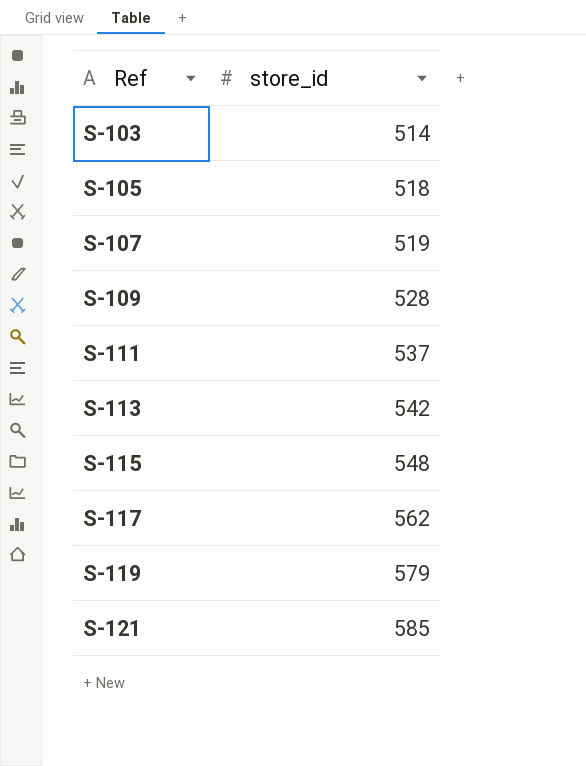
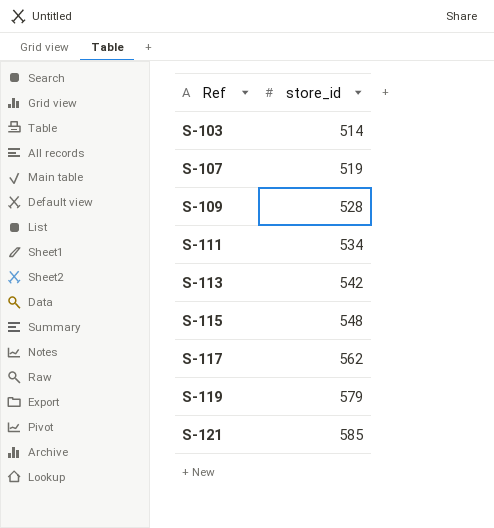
row S-105: 518 -> none
S-111 | store_id: 537 -> 534

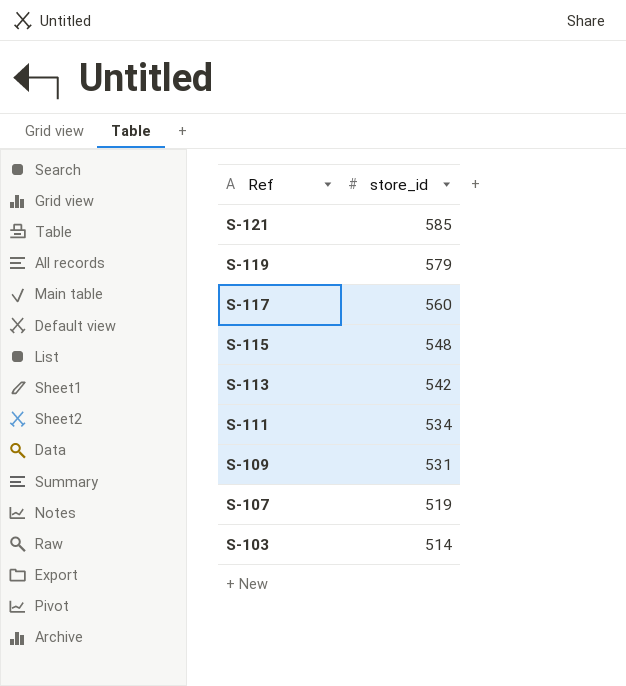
row order: Ref ascending -> Ref descending
S-117 | store_id: 562 -> 560
S-109 | store_id: 528 -> 531

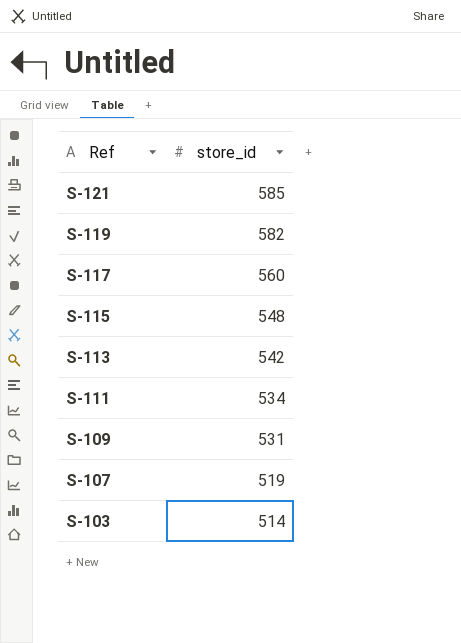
S-119 | store_id: 579 -> 582

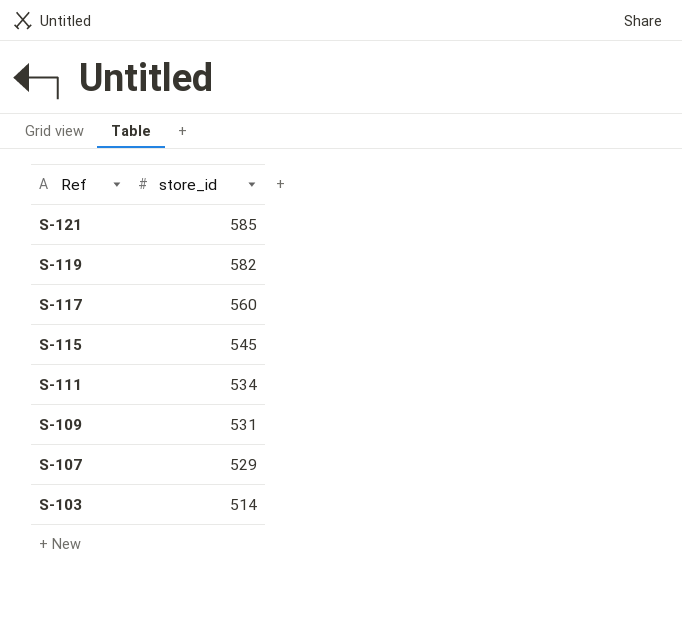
row S-113: 542 -> none
S-115 | store_id: 548 -> 545
S-107 | store_id: 519 -> 529

